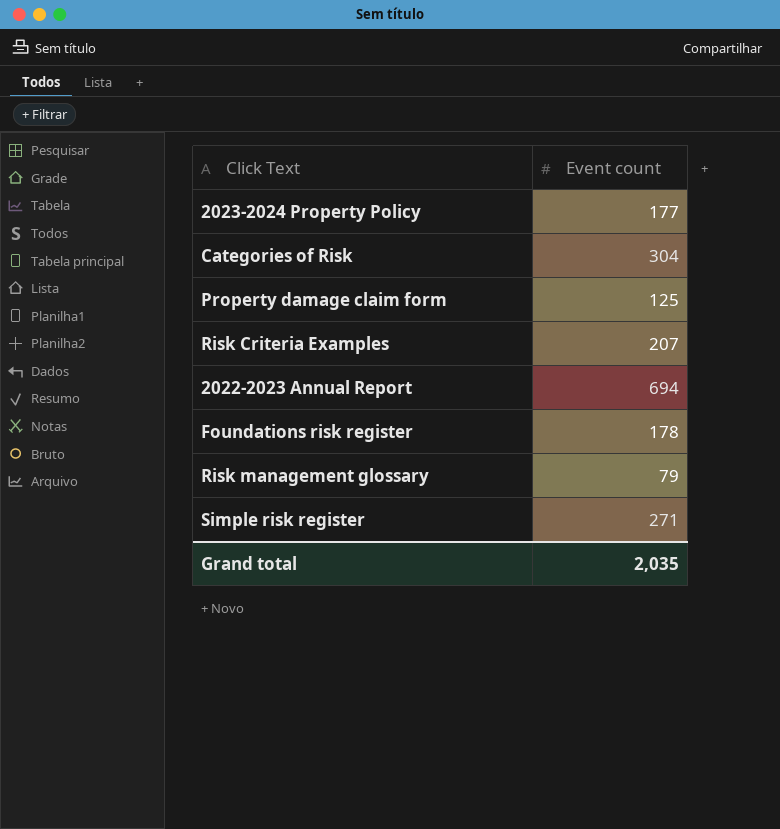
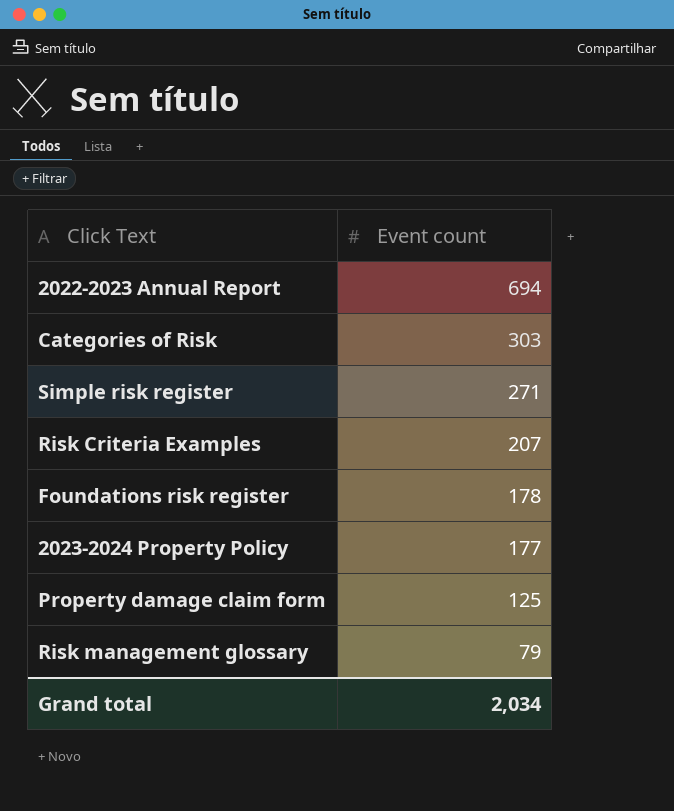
row order: none -> Event count descending
Categories of Risk | Event count: 304 -> 303
Grand total | Event count: 2,035 -> 2,034

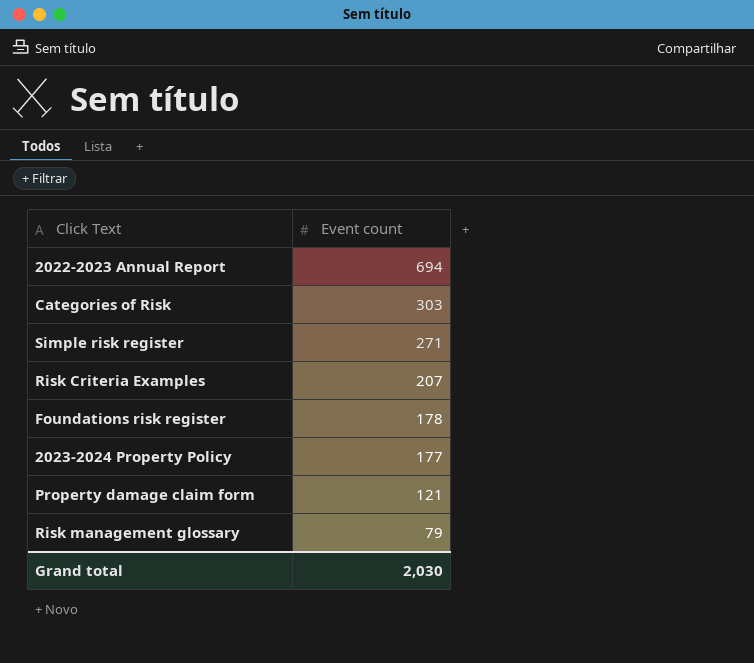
Property damage claim form | Event count: 125 -> 121
Grand total | Event count: 2,034 -> 2,030

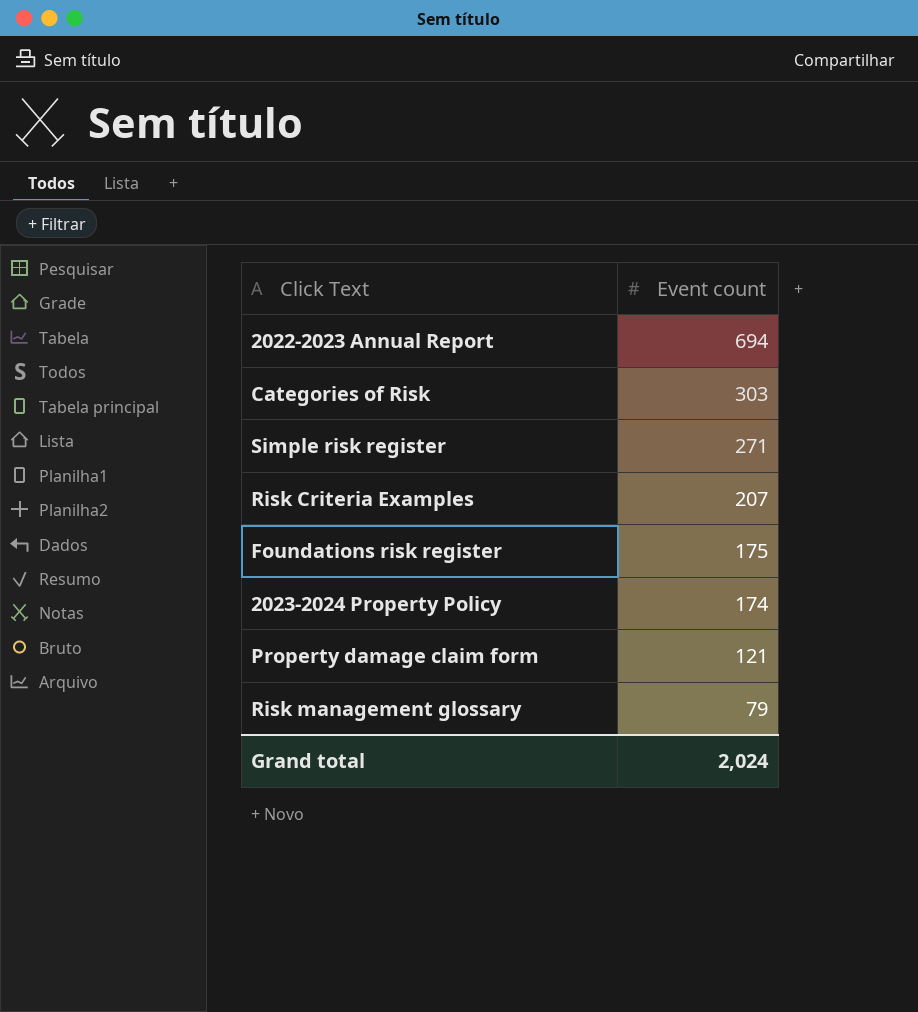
Foundations risk register | Event count: 178 -> 175
2023-2024 Property Policy | Event count: 177 -> 174
Grand total | Event count: 2,030 -> 2,024

